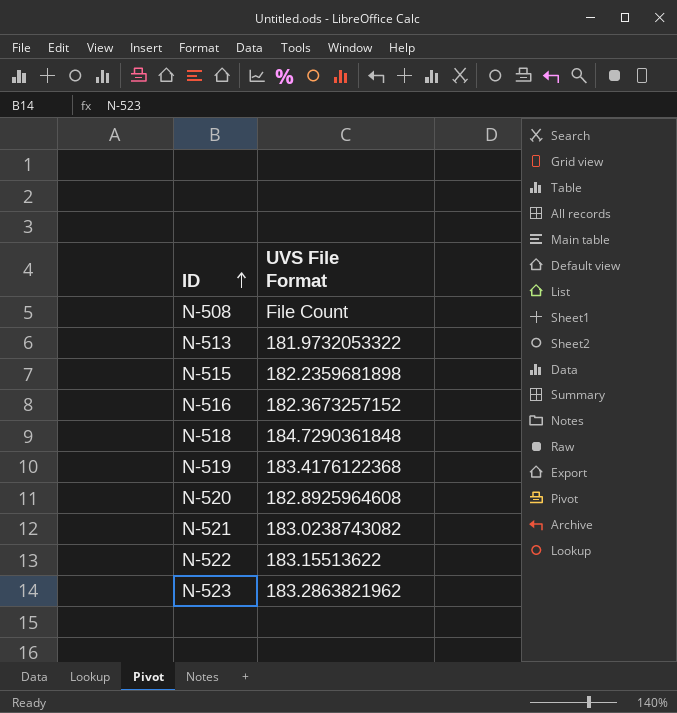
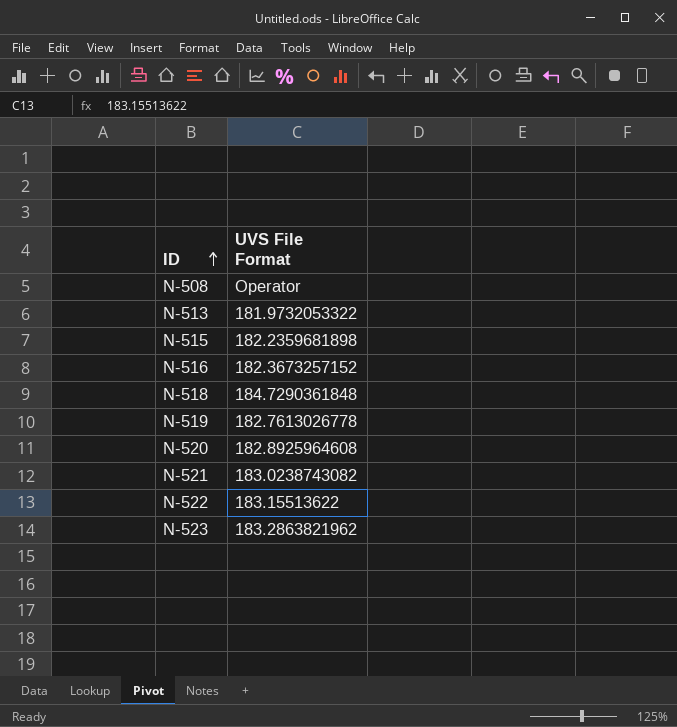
N-508 | UVS File Format: File Count -> Operator
N-519 | UVS File Format: 183.4176122368 -> 182.7613026778

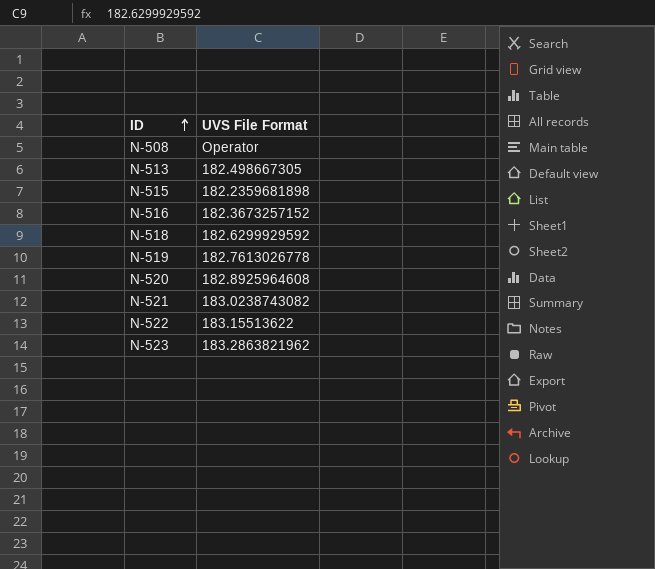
N-513 | UVS File Format: 181.9732053322 -> 182.498667305
N-518 | UVS File Format: 184.7290361848 -> 182.6299929592

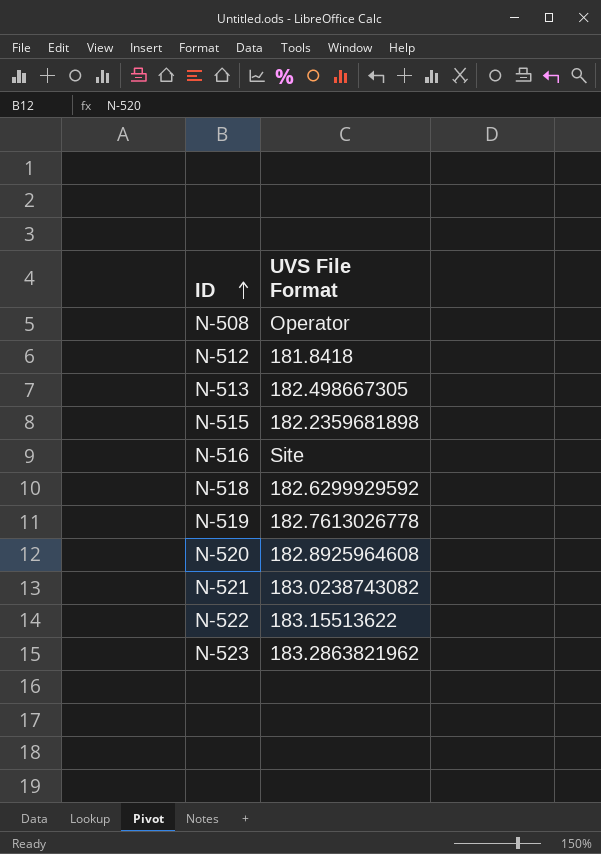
row N-512: none -> 181.8418
N-516 | UVS File Format: 182.3673257152 -> Site

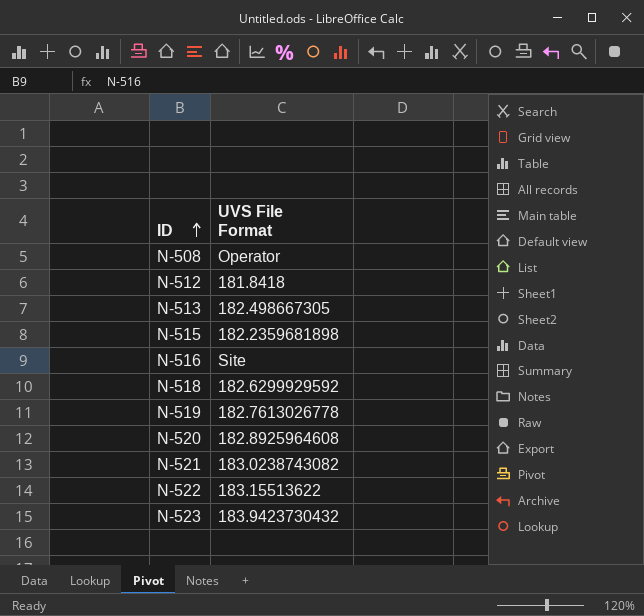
N-523 | UVS File Format: 183.2863821962 -> 183.9423730432

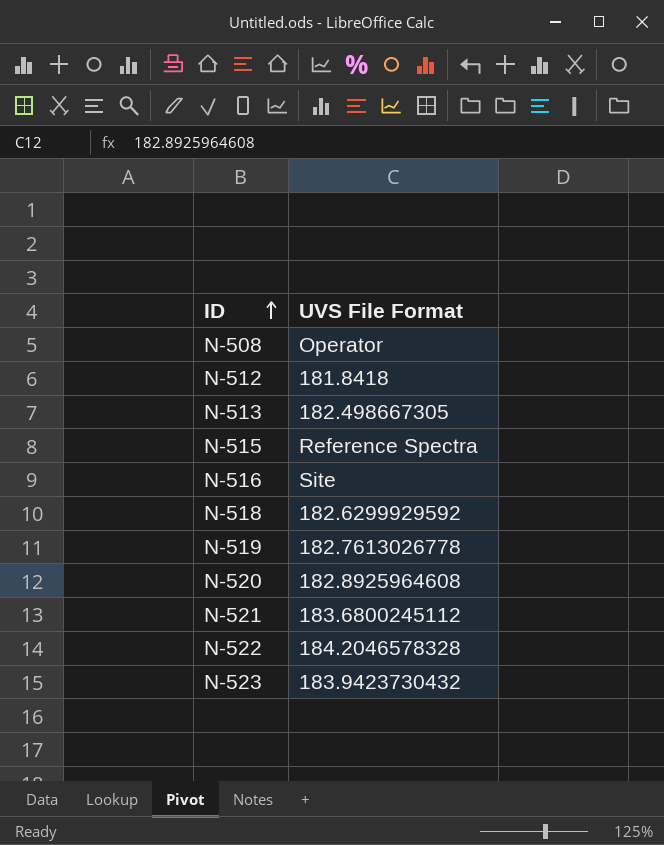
N-515 | UVS File Format: 182.2359681898 -> Reference Spectra
N-521 | UVS File Format: 183.0238743082 -> 183.6800245112
N-522 | UVS File Format: 183.15513622 -> 184.2046578328

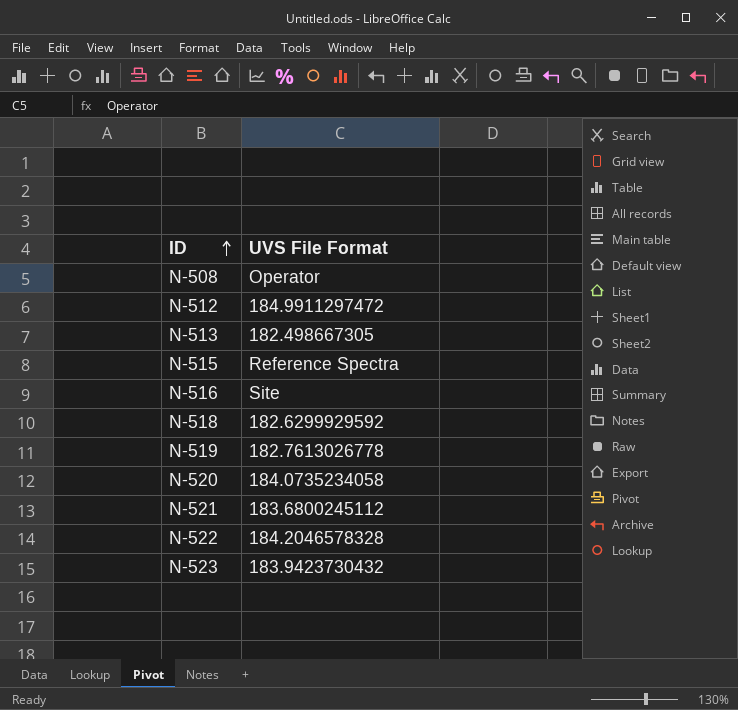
N-512 | UVS File Format: 181.8418 -> 184.9911297472
N-520 | UVS File Format: 182.8925964608 -> 184.0735234058

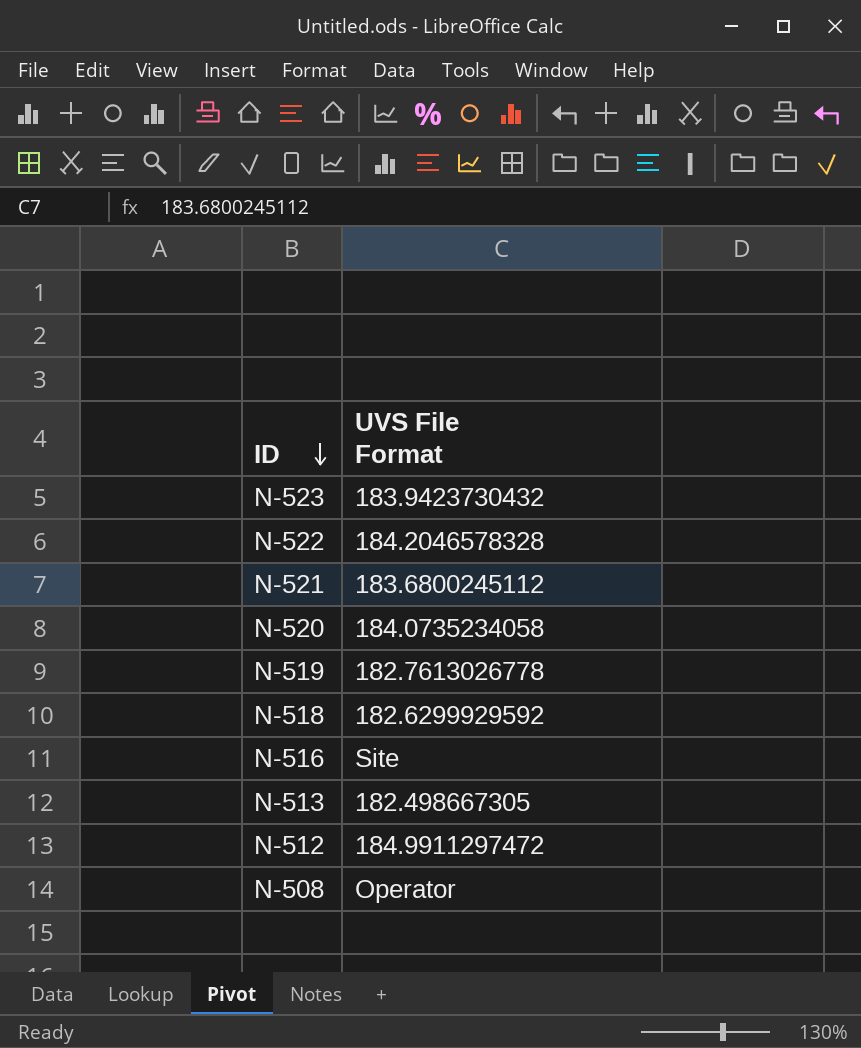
row order: ID ascending -> ID descending
row N-515: Reference Spectra -> none

